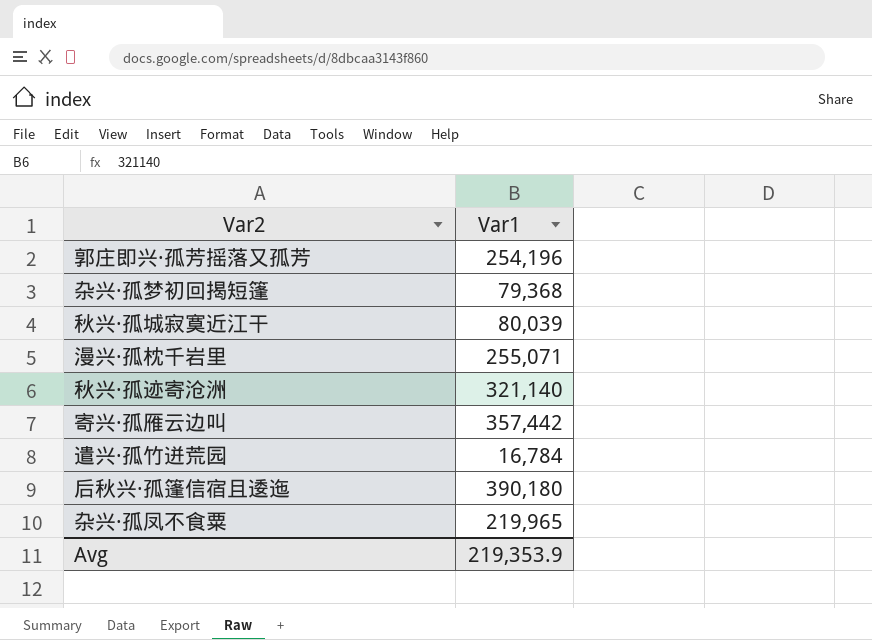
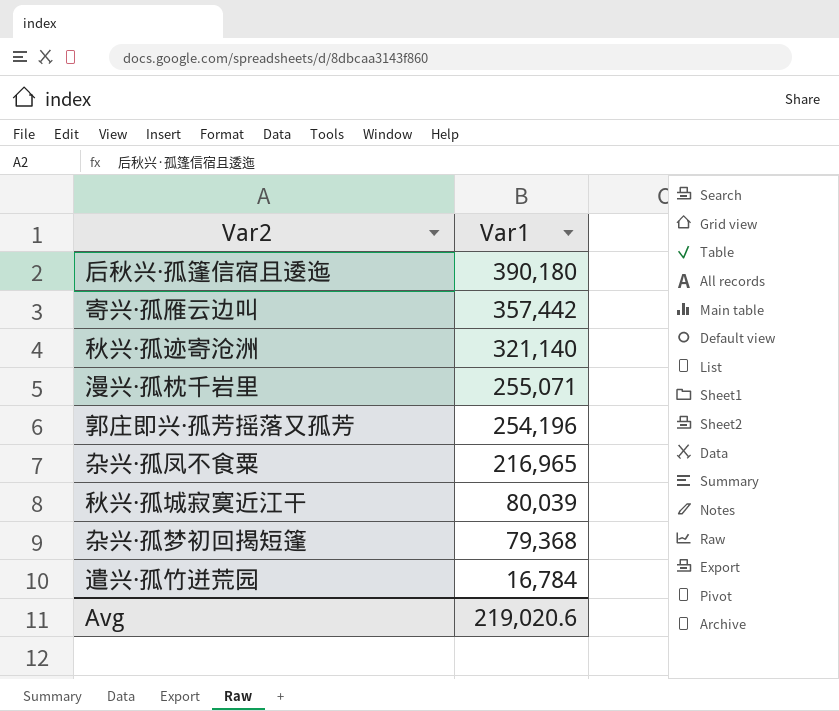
row order: none -> Var1 descending
杂兴·孤凤不食粟 | Var1: 219,965 -> 216,965
Avg | Var1: 219,353.9 -> 219,020.6

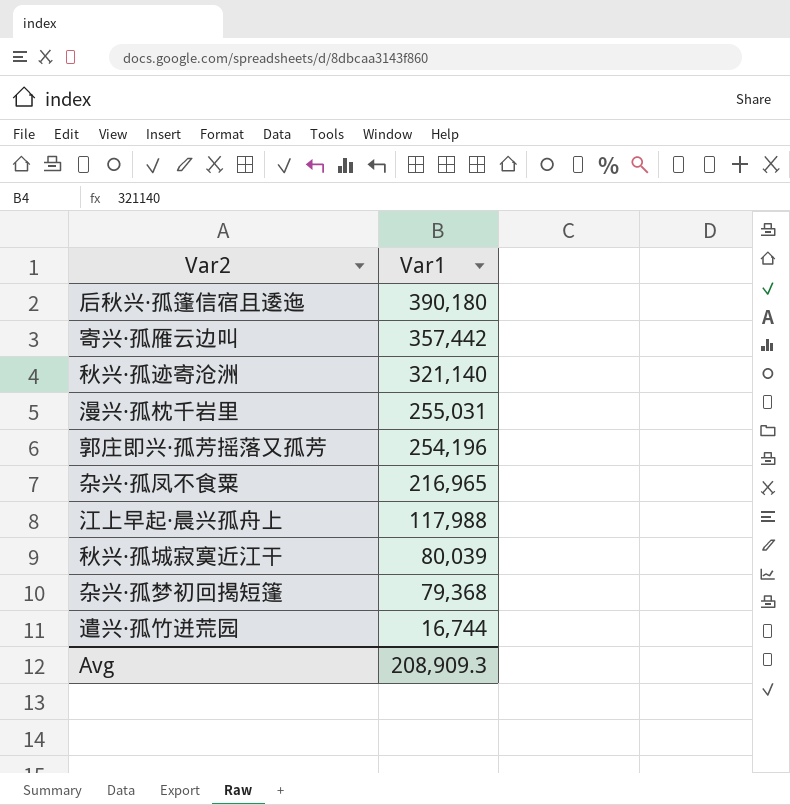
漫兴·孤枕千岩里 | Var1: 255,071 -> 255,031
row 江上早起·晨兴孤舟上: none -> 117,988
遣兴·孤竹迸荒园 | Var1: 16,784 -> 16,744
Avg | Var1: 219,020.6 -> 208,909.3

